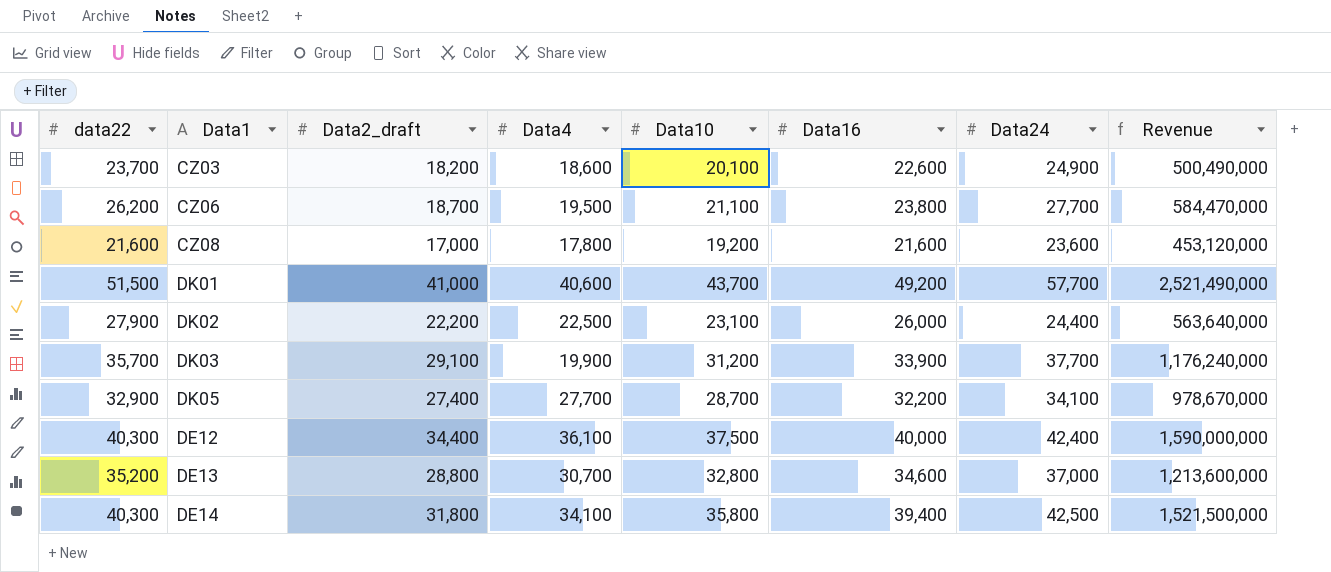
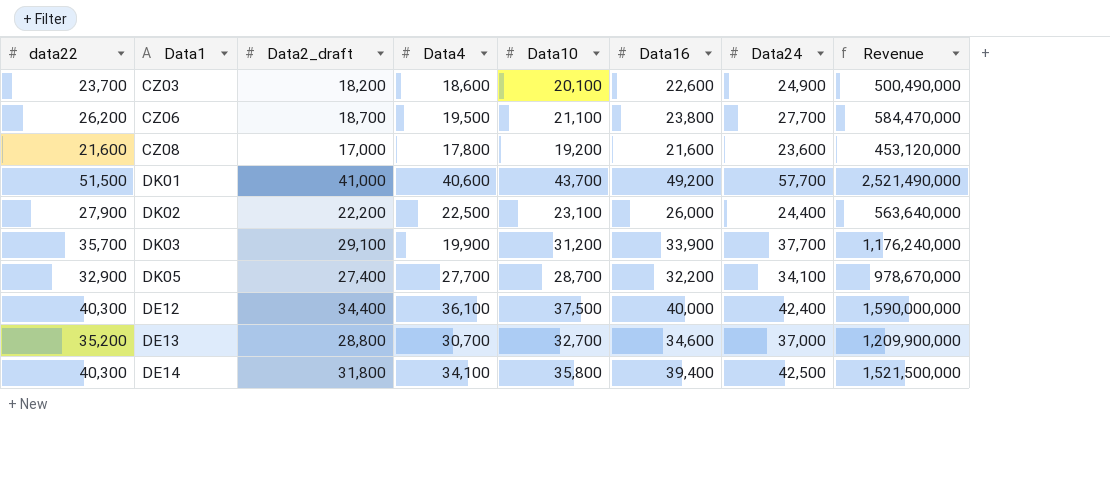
DE13 | Data10: 32,800 -> 32,700
DE13 | Revenue: 1,213,600,000 -> 1,209,900,000

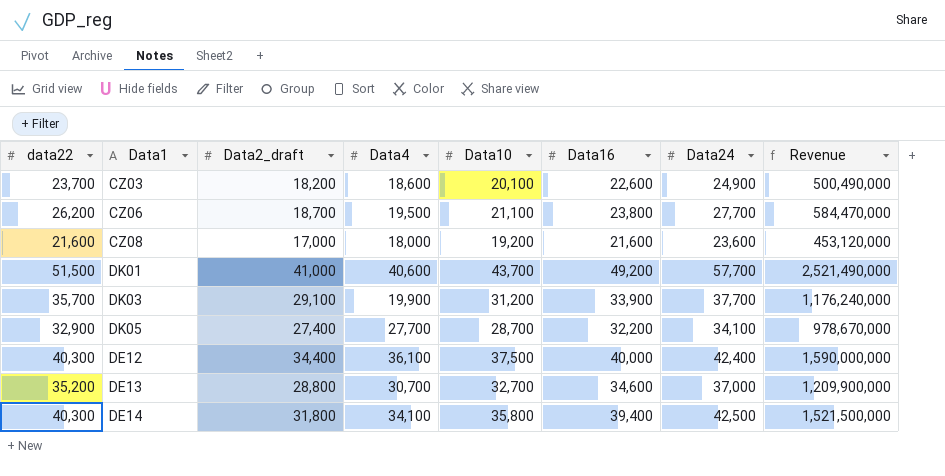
row DK02: 27,900 | 22,200 | 22,500 | 23,100 | 26,000 | 24,400 | 563,640,000 -> none
CZ08 | Data4: 17,800 -> 18,000

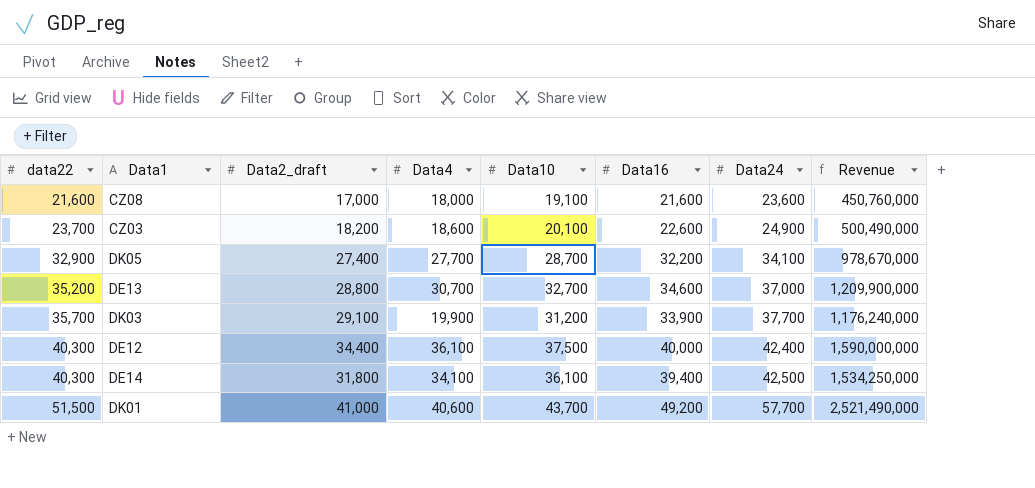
row order: none -> data22 ascending
row CZ06: 26,200 | 18,700 | 19,500 | 21,100 | 23,800 | 27,700 | 584,470,000 -> none
CZ08 | Data10: 19,200 -> 19,100
CZ08 | Revenue: 453,120,000 -> 450,760,000
DE14 | Data10: 35,800 -> 36,100
DE14 | Revenue: 1,521,500,000 -> 1,534,250,000

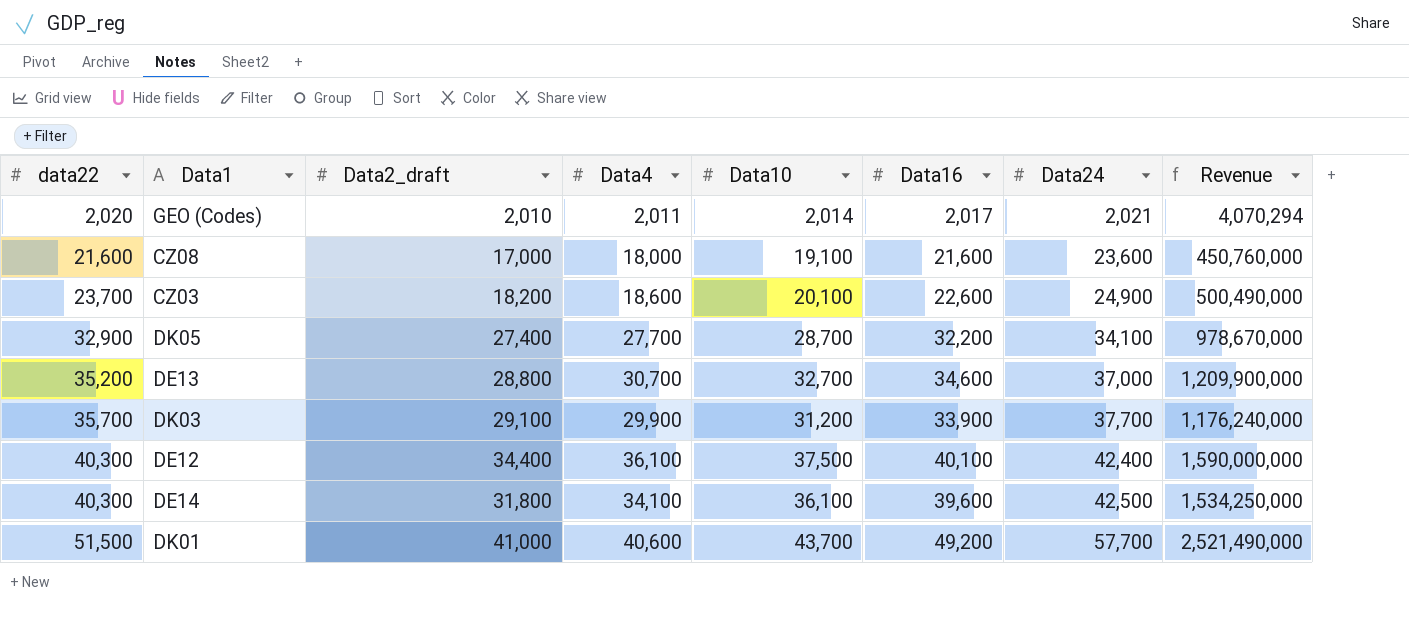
row GEO (Codes): none -> 2,020 | 2,010 | 2,011 | 2,014 | 2,017 | 2,021 | 4,070,294
DK03 | Data4: 19,900 -> 29,900
DE12 | Data16: 40,000 -> 40,100
DE14 | Data16: 39,400 -> 39,600

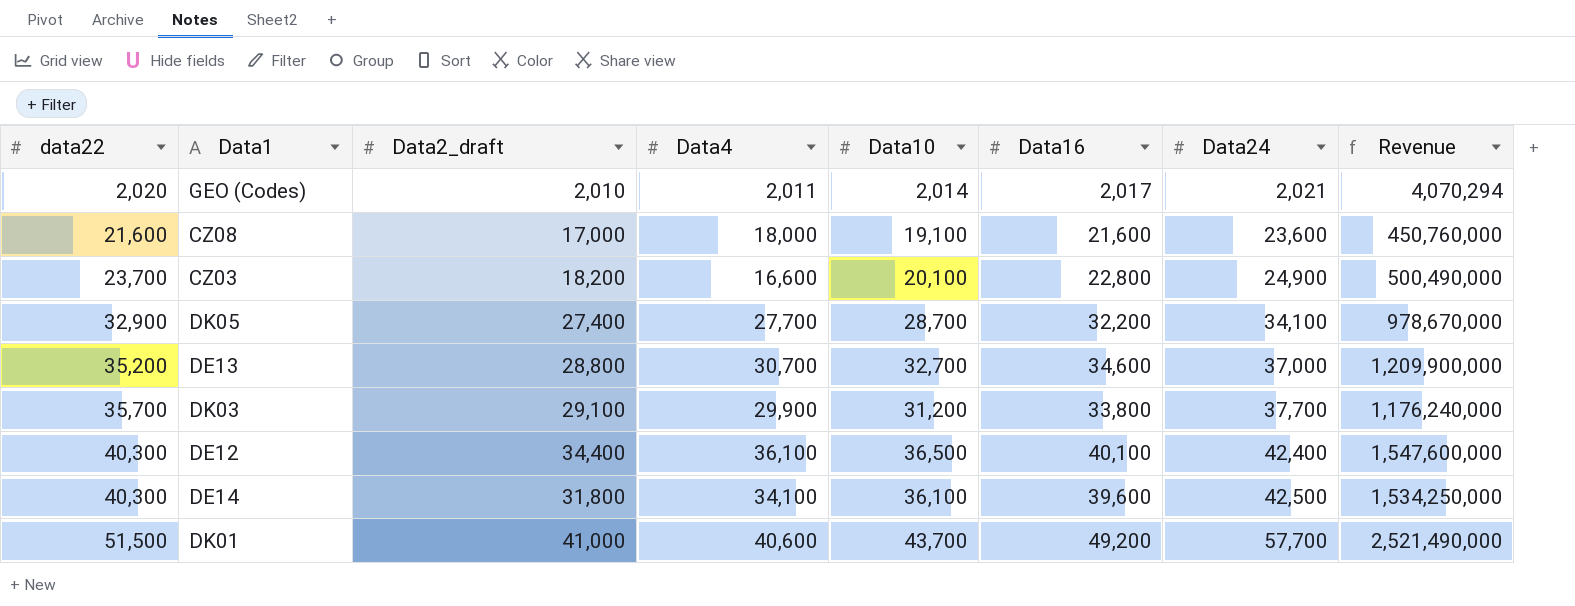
CZ03 | Data4: 18,600 -> 16,600
CZ03 | Data16: 22,600 -> 22,800
DK03 | Data16: 33,900 -> 33,800
DE12 | Data10: 37,500 -> 36,500
DE12 | Revenue: 1,590,000,000 -> 1,547,600,000

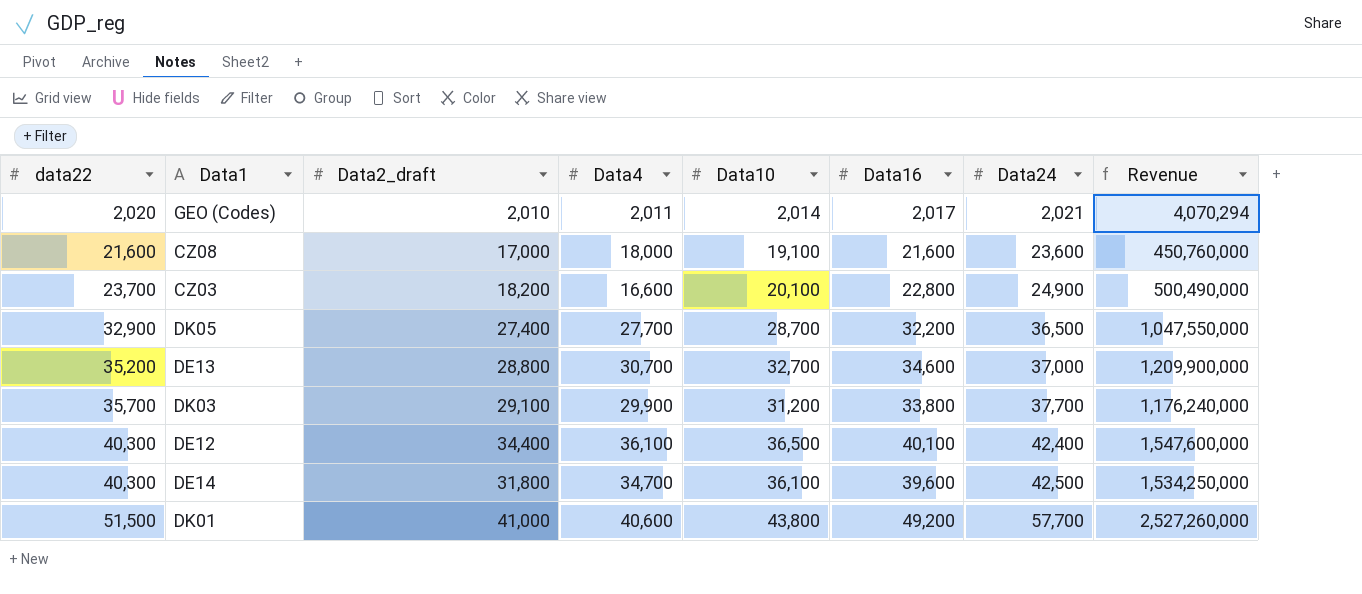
DK05 | Data24: 34,100 -> 36,500
DK05 | Revenue: 978,670,000 -> 1,047,550,000
DE14 | Data4: 34,100 -> 34,700
DK01 | Data10: 43,700 -> 43,800
DK01 | Revenue: 2,521,490,000 -> 2,527,260,000

